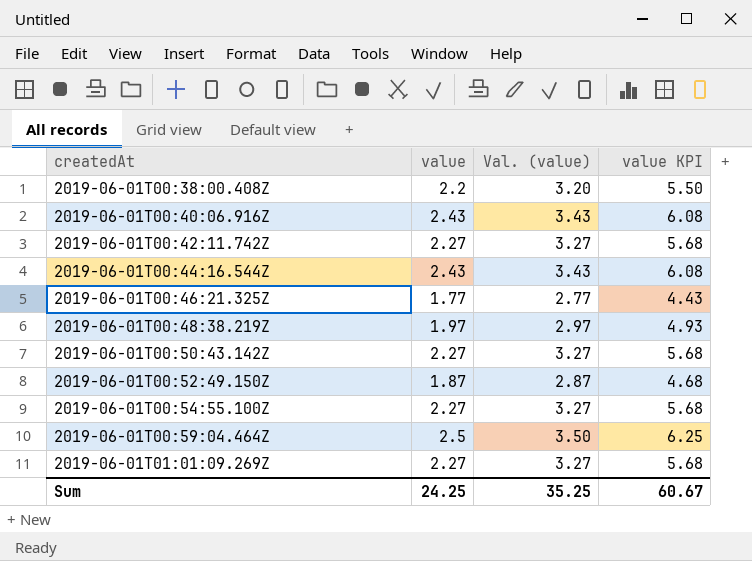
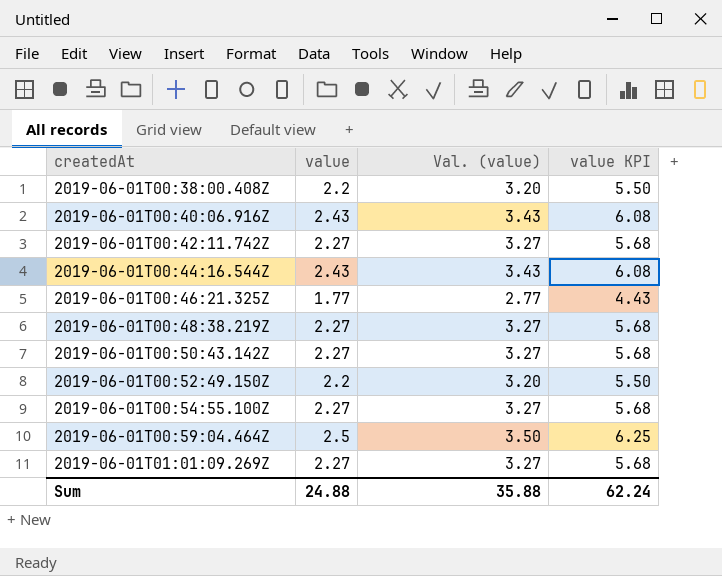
2019-06-01T00:48:38.219Z | value: 1.97 -> 2.27
2019-06-01T00:48:38.219Z | Val. (value): 2.97 -> 3.27
2019-06-01T00:48:38.219Z | value KPI: 4.93 -> 5.68
2019-06-01T00:52:49.150Z | value: 1.87 -> 2.2
2019-06-01T00:52:49.150Z | Val. (value): 2.87 -> 3.20
2019-06-01T00:52:49.150Z | value KPI: 4.68 -> 5.50
Sum | value: 24.25 -> 24.88
Sum | Val. (value): 35.25 -> 35.88
Sum | value KPI: 60.67 -> 62.24

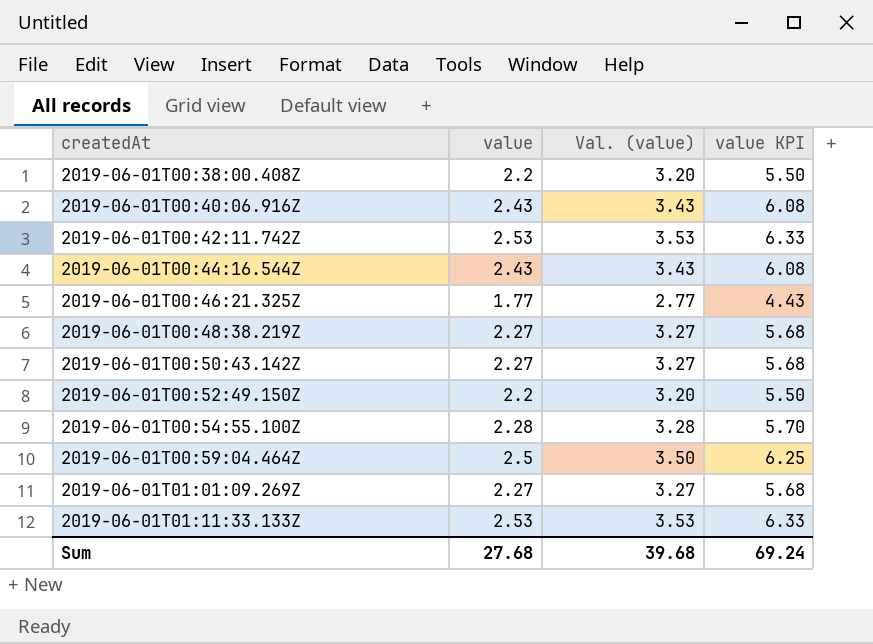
2019-06-01T00:42:11.742Z | value: 2.27 -> 2.53
2019-06-01T00:42:11.742Z | Val. (value): 3.27 -> 3.53
2019-06-01T00:42:11.742Z | value KPI: 5.68 -> 6.33
2019-06-01T00:54:55.100Z | value: 2.27 -> 2.28
2019-06-01T00:54:55.100Z | Val. (value): 3.27 -> 3.28
2019-06-01T00:54:55.100Z | value KPI: 5.68 -> 5.70
row 2019-06-01T01:11:33.133Z: none -> 2.53 | 3.53 | 6.33
Sum | value: 24.88 -> 27.68
Sum | Val. (value): 35.88 -> 39.68
Sum | value KPI: 62.24 -> 69.24

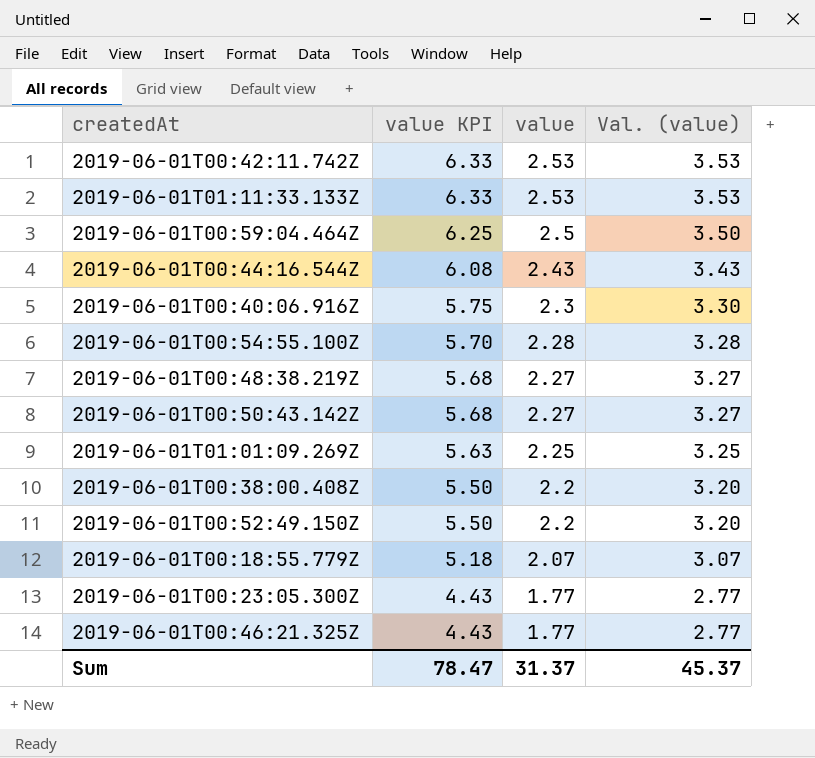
row order: createdAt ascending -> value KPI descending
column value KPI | position: 4 -> 2
2019-06-01T00:40:06.916Z | value KPI: 6.08 -> 5.75
2019-06-01T00:40:06.916Z | value: 2.43 -> 2.3
2019-06-01T00:40:06.916Z | Val. (value): 3.43 -> 3.30
2019-06-01T01:01:09.269Z | value KPI: 5.68 -> 5.63
2019-06-01T01:01:09.269Z | value: 2.27 -> 2.25
2019-06-01T01:01:09.269Z | Val. (value): 3.27 -> 3.25
row 2019-06-01T00:18:55.779Z: none -> 5.18 | 2.07 | 3.07
row 2019-06-01T00:23:05.300Z: none -> 4.43 | 1.77 | 2.77
Sum | value KPI: 69.24 -> 78.47
Sum | value: 27.68 -> 31.37
Sum | Val. (value): 39.68 -> 45.37

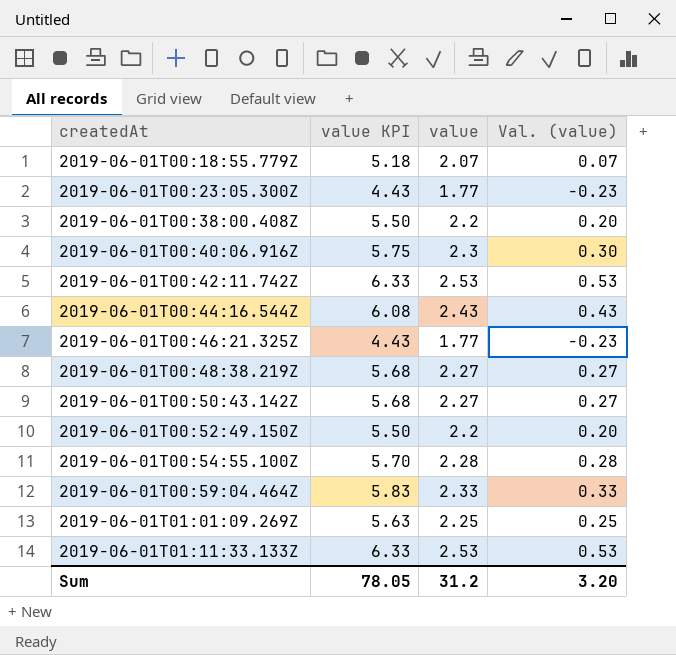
row order: value KPI descending -> createdAt ascending
column Val. (value) | formula: [value] + 1 -> [value] - 2
2019-06-01T00:59:04.464Z | value KPI: 6.25 -> 5.83
2019-06-01T00:59:04.464Z | value: 2.5 -> 2.33
Sum | value KPI: 78.47 -> 78.05
Sum | value: 31.37 -> 31.2
Sum | Val. (value): 45.37 -> 3.20

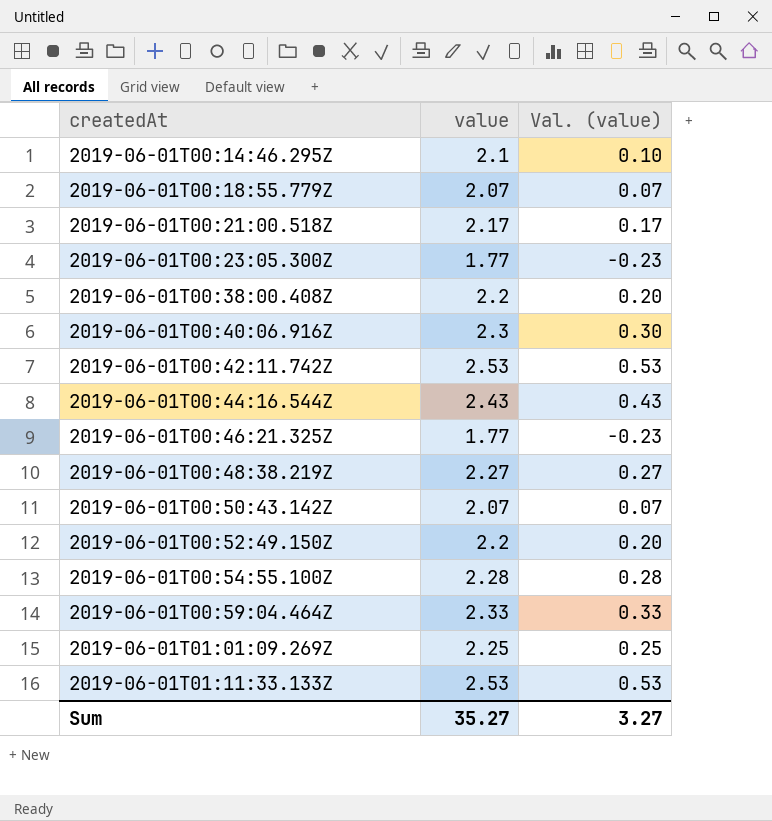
column value KPI | formula: [value] * 2.5 -> none
row 2019-06-01T00:14:46.295Z: none -> 2.1 | 0.10
row 2019-06-01T00:21:00.518Z: none -> 2.17 | 0.17
2019-06-01T00:50:43.142Z | value: 2.27 -> 2.07
2019-06-01T00:50:43.142Z | Val. (value): 0.27 -> 0.07
Sum | value: 31.2 -> 35.27
Sum | Val. (value): 3.20 -> 3.27

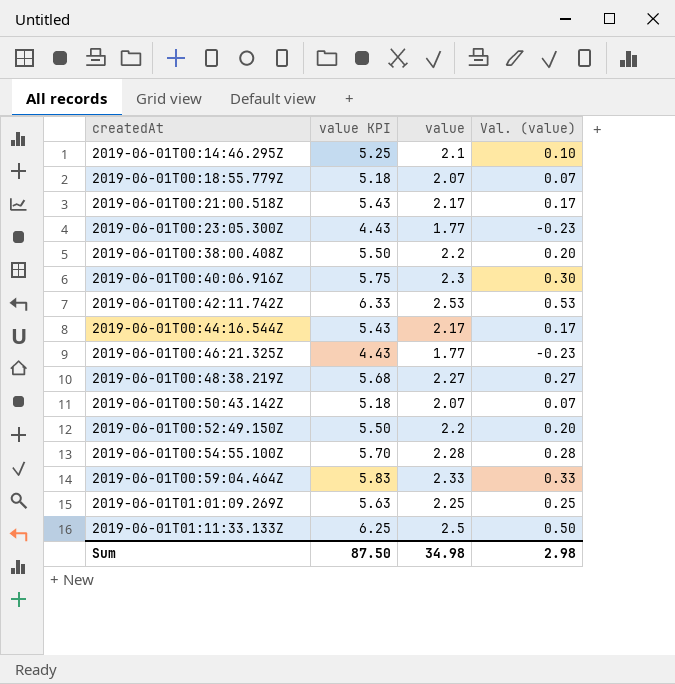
column value KPI | formula: none -> [value] * 2.5
2019-06-01T00:44:16.544Z | value: 2.43 -> 2.17
2019-06-01T00:44:16.544Z | Val. (value): 0.43 -> 0.17
2019-06-01T01:11:33.133Z | value: 2.53 -> 2.5
2019-06-01T01:11:33.133Z | Val. (value): 0.53 -> 0.50
Sum | value: 35.27 -> 34.98
Sum | Val. (value): 3.27 -> 2.98

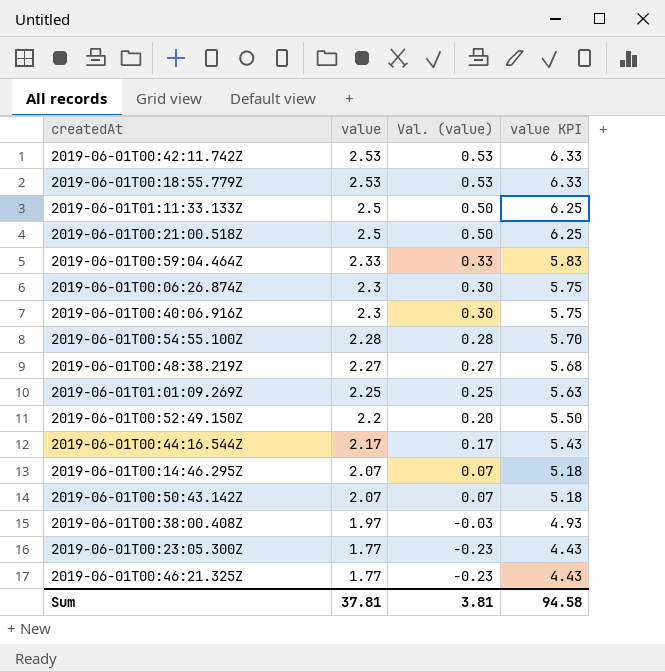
row order: createdAt ascending -> value descending
column value KPI | position: 2 -> 4
2019-06-01T00:18:55.779Z | value: 2.07 -> 2.53
2019-06-01T00:18:55.779Z | Val. (value): 0.07 -> 0.53
2019-06-01T00:18:55.779Z | value KPI: 5.18 -> 6.33
2019-06-01T00:21:00.518Z | value: 2.17 -> 2.5
2019-06-01T00:21:00.518Z | Val. (value): 0.17 -> 0.50
2019-06-01T00:21:00.518Z | value KPI: 5.43 -> 6.25
row 2019-06-01T00:06:26.874Z: none -> 2.3 | 0.30 | 5.75
2019-06-01T00:14:46.295Z | value: 2.1 -> 2.07
2019-06-01T00:14:46.295Z | Val. (value): 0.10 -> 0.07
2019-06-01T00:14:46.295Z | value KPI: 5.25 -> 5.18
2019-06-01T00:38:00.408Z | value: 2.2 -> 1.97
2019-06-01T00:38:00.408Z | Val. (value): 0.20 -> -0.03
2019-06-01T00:38:00.408Z | value KPI: 5.50 -> 4.93
Sum | value: 34.98 -> 37.81
Sum | Val. (value): 2.98 -> 3.81
Sum | value KPI: 87.50 -> 94.58

